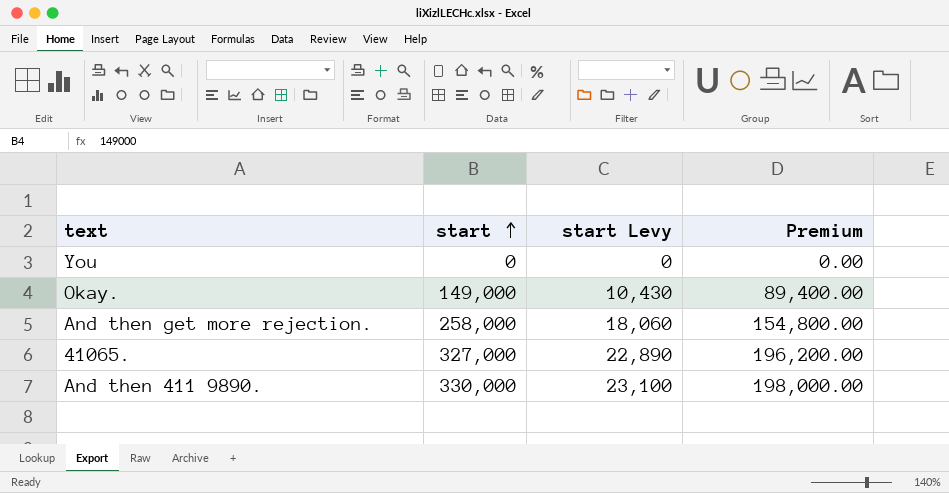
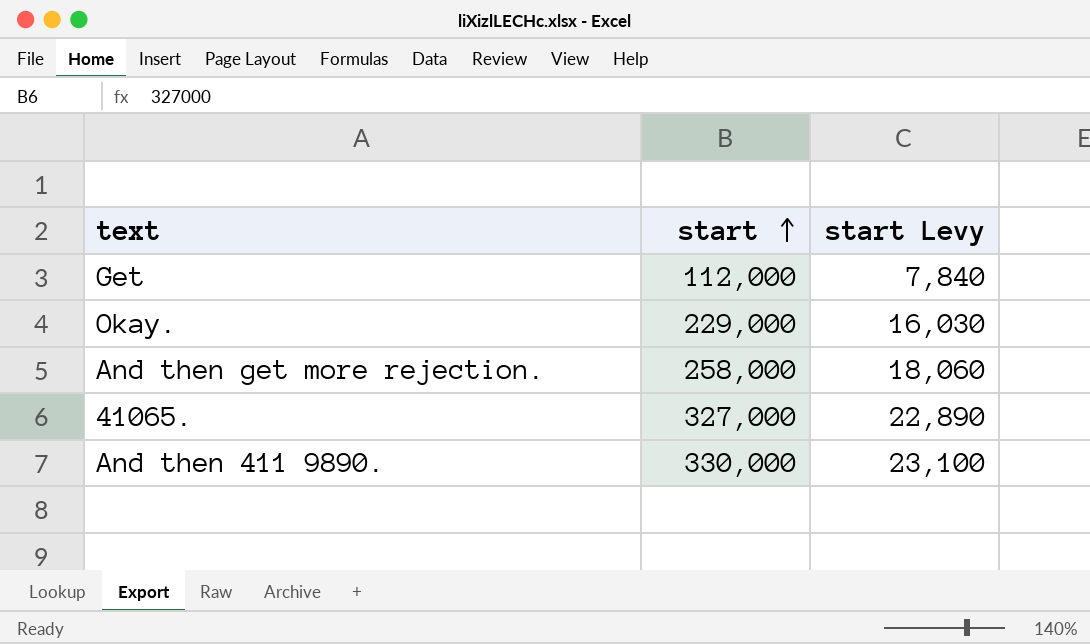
column Premium | formula: [start] * 0.6 -> none
row You: 0 | 0 | 0.00 -> none
row Get: none -> 112,000 | 7,840
Okay. | start: 149,000 -> 229,000
Okay. | start Levy: 10,430 -> 16,030

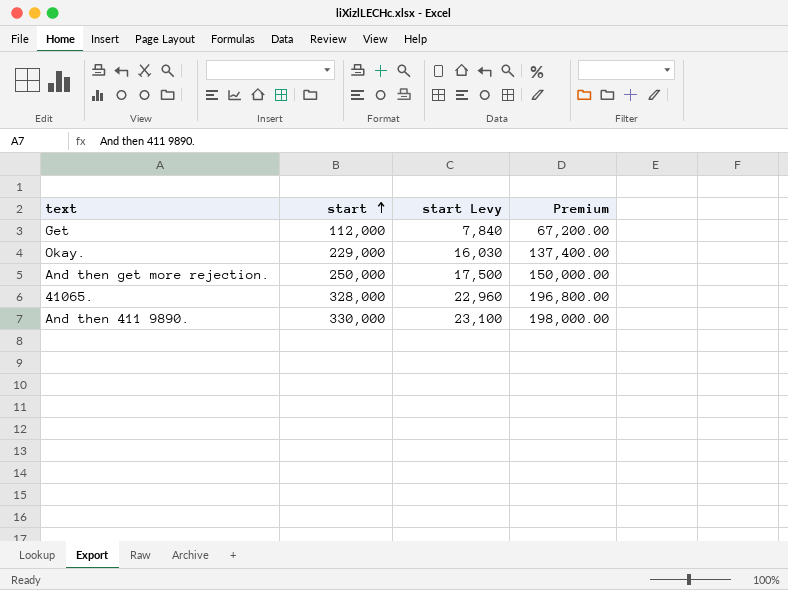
column Premium | formula: none -> [start] * 0.6
And then get more rejection. | start: 258,000 -> 250,000
And then get more rejection. | start Levy: 18,060 -> 17,500
41065. | start: 327,000 -> 328,000
41065. | start Levy: 22,890 -> 22,960

